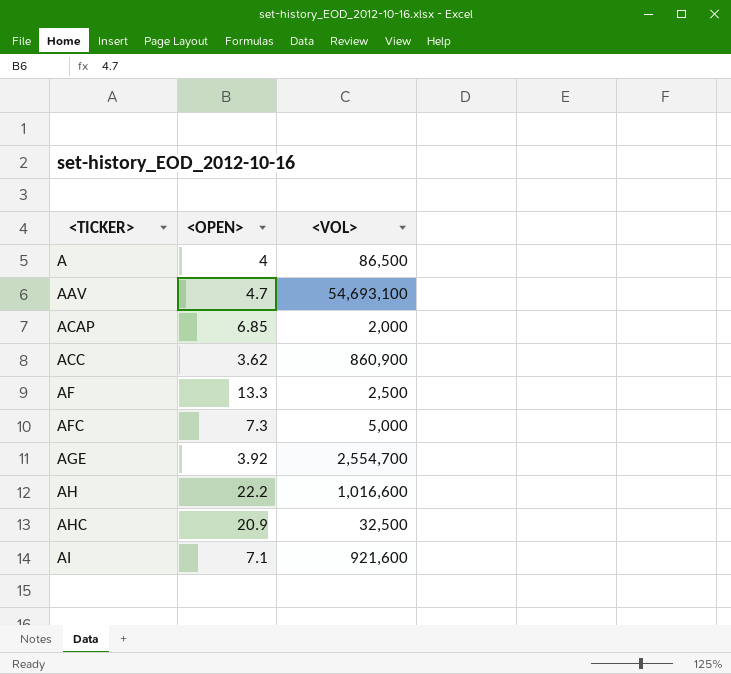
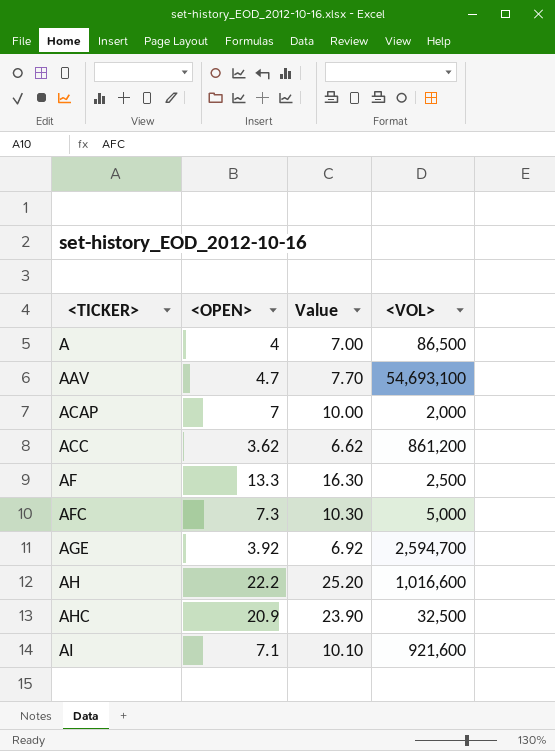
column Value | formula: none -> [<OPEN>] + 3
ACAP | <OPEN>: 6.85 -> 7
ACC | <VOL>: 860,900 -> 861,200
AGE | <VOL>: 2,554,700 -> 2,594,700

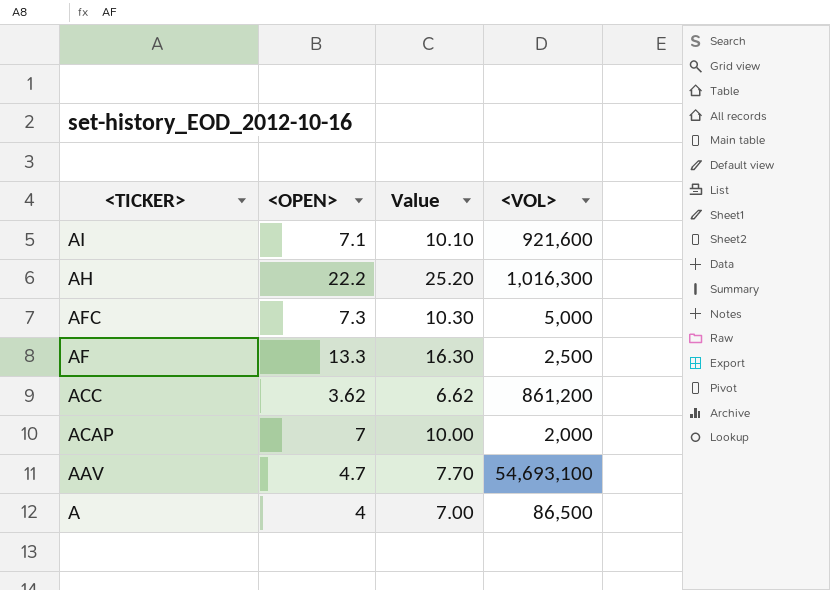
row order: <TICKER> ascending -> <TICKER> descending
row AGE: 3.92 | 6.92 | 2,594,700 -> none
row AHC: 20.9 | 23.90 | 32,500 -> none
AH | <VOL>: 1,016,600 -> 1,016,300

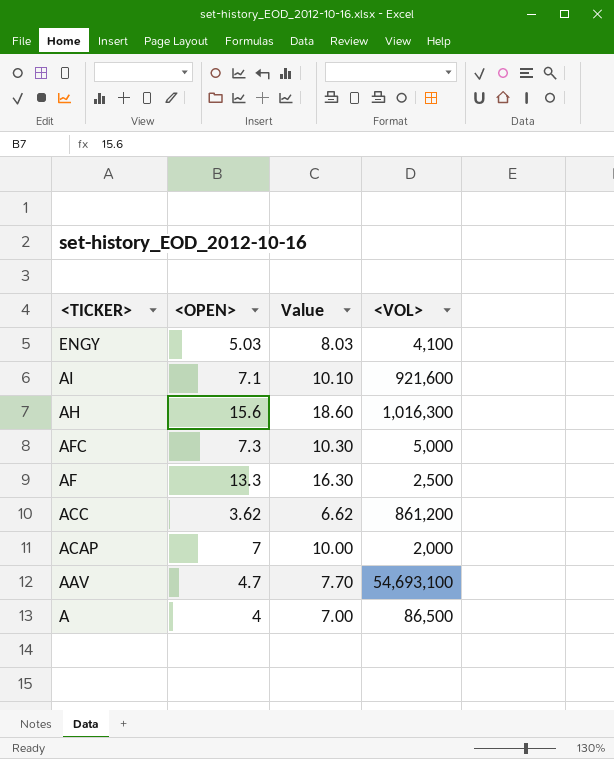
row ENGY: none -> 5.03 | 8.03 | 4,100
AH | <OPEN>: 22.2 -> 15.6
AH | Value: 25.20 -> 18.60

